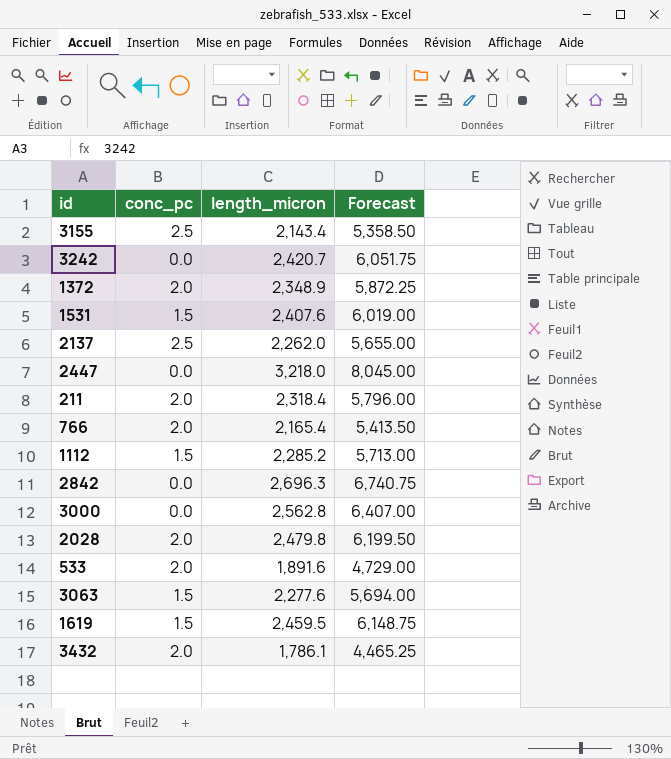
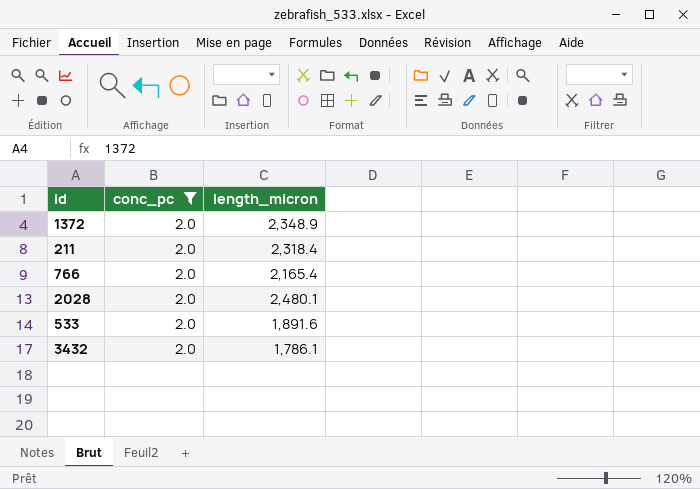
filter: none -> conc_pc = 2.0
column Forecast | formula: [length_micron] * 2.5 -> none
2028 | length_micron: 2,479.8 -> 2,480.1

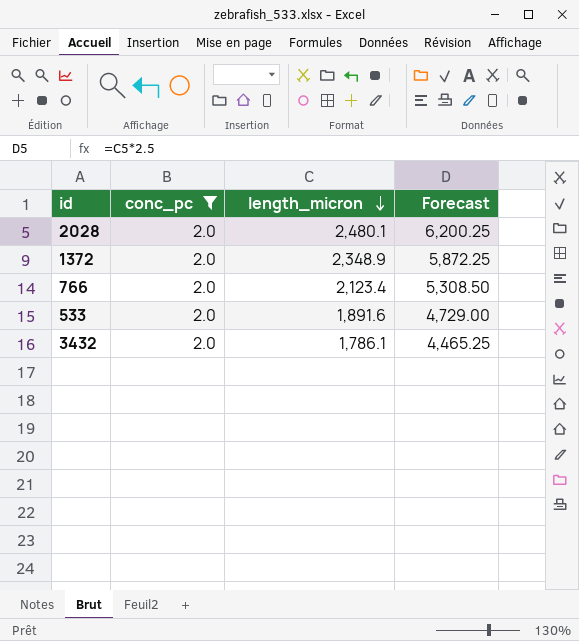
row order: none -> length_micron descending
column Forecast | formula: none -> [length_micron] * 2.5
row 211: 2.0 | 2,318.4 -> none
766 | length_micron: 2,165.4 -> 2,123.4

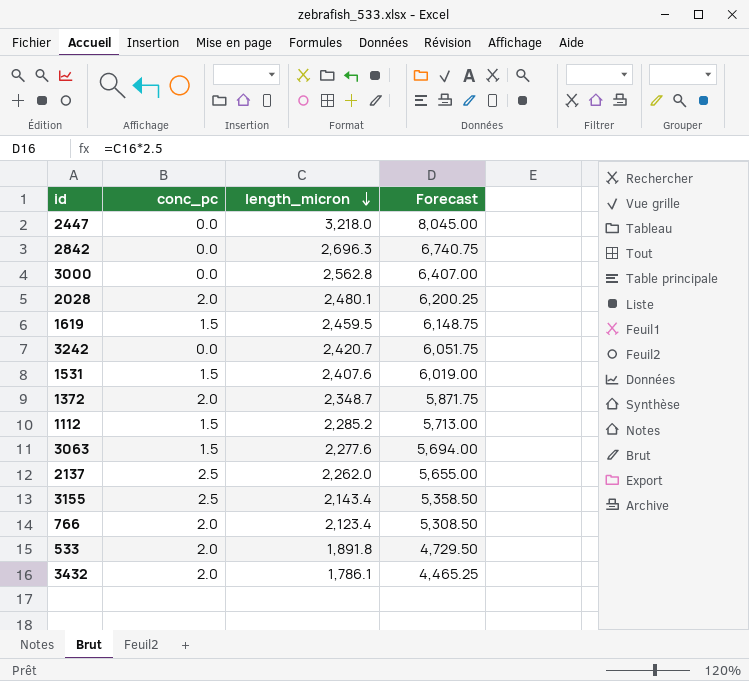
filter: conc_pc = 2.0 -> none
1372 | length_micron: 2,348.9 -> 2,348.7
1372 | Forecast: 5,872.25 -> 5,871.75
533 | length_micron: 1,891.6 -> 1,891.8
533 | Forecast: 4,729.00 -> 4,729.50

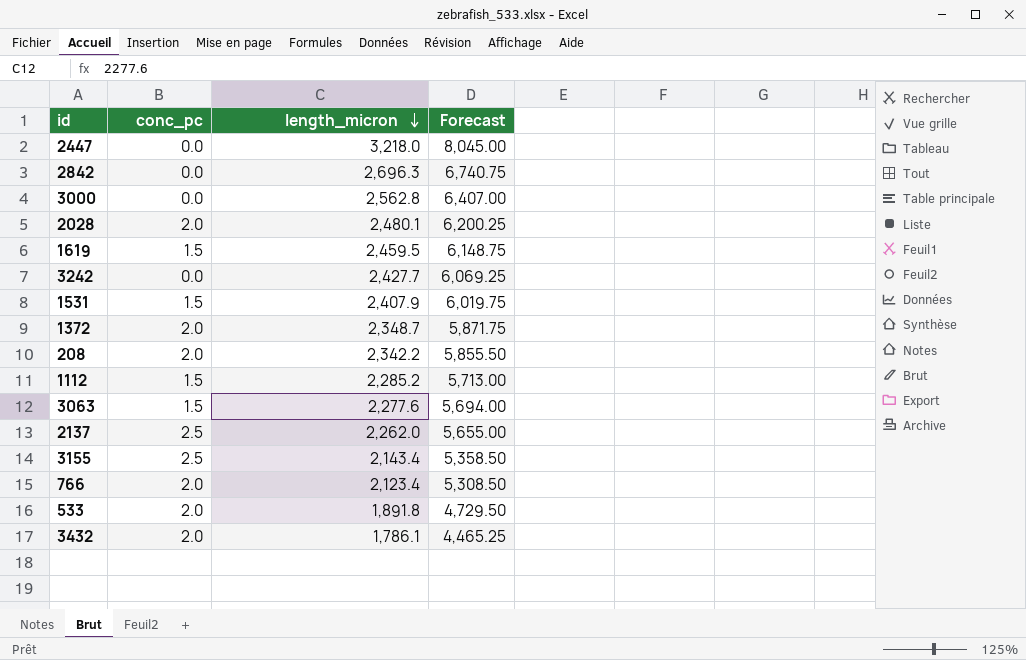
3242 | length_micron: 2,420.7 -> 2,427.7
3242 | Forecast: 6,051.75 -> 6,069.25
1531 | length_micron: 2,407.6 -> 2,407.9
1531 | Forecast: 6,019.00 -> 6,019.75
row 208: none -> 2.0 | 2,342.2 | 5,855.50

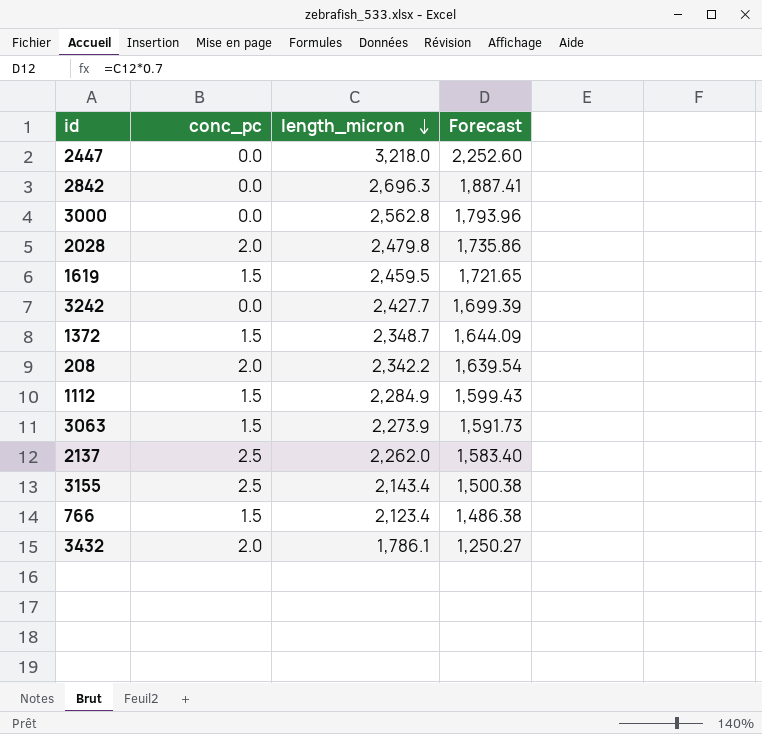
column Forecast | formula: [length_micron] * 2.5 -> [length_micron] * 0.7
row 1531: 1.5 | 2,407.9 | 6,019.75 -> none
row 533: 2.0 | 1,891.8 | 4,729.50 -> none
2028 | length_micron: 2,480.1 -> 2,479.8
1372 | conc_pc: 2.0 -> 1.5
1112 | length_micron: 2,285.2 -> 2,284.9
3063 | length_micron: 2,277.6 -> 2,273.9
766 | conc_pc: 2.0 -> 1.5

